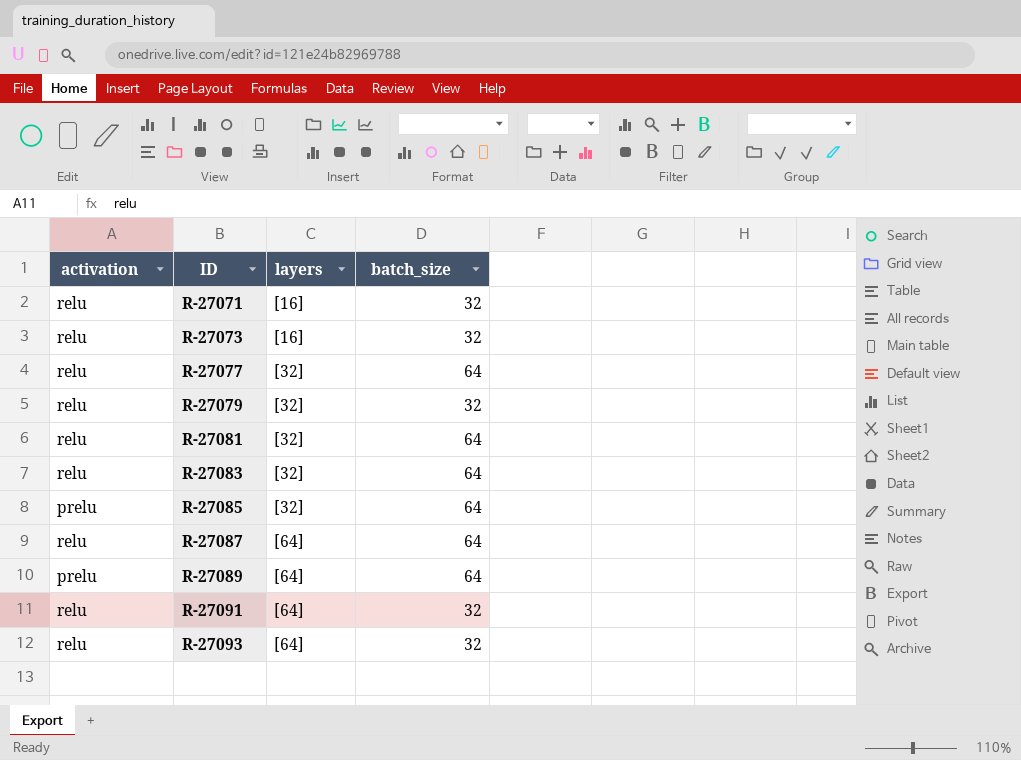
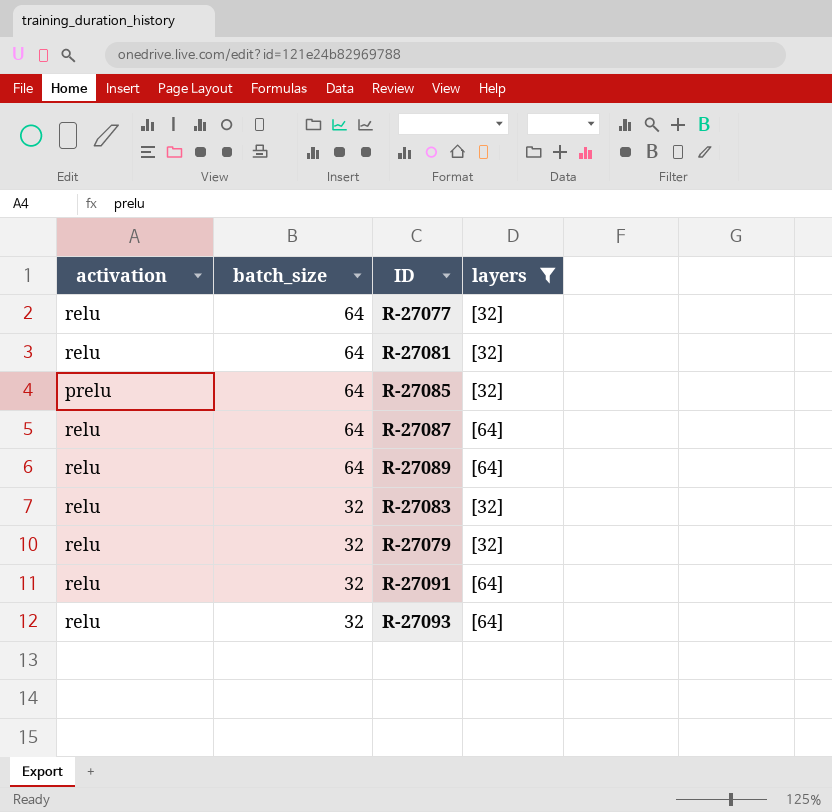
filter: none -> layers != [16]
row order: ID ascending -> batch_size descending
column batch_size | position: 4 -> 2
R-27089 | activation: prelu -> relu
R-27083 | batch_size: 64 -> 32

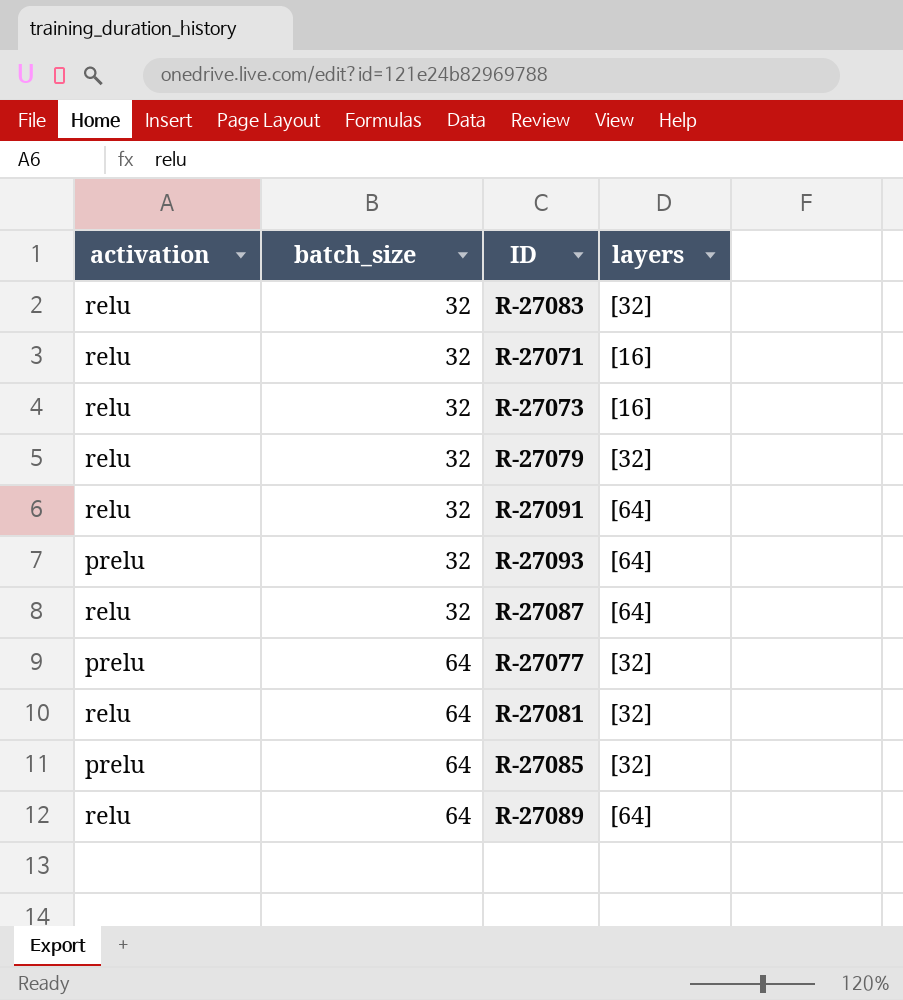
filter: layers != [16] -> none
row order: batch_size descending -> batch_size ascending
R-27093 | activation: relu -> prelu
R-27087 | batch_size: 64 -> 32
R-27077 | activation: relu -> prelu

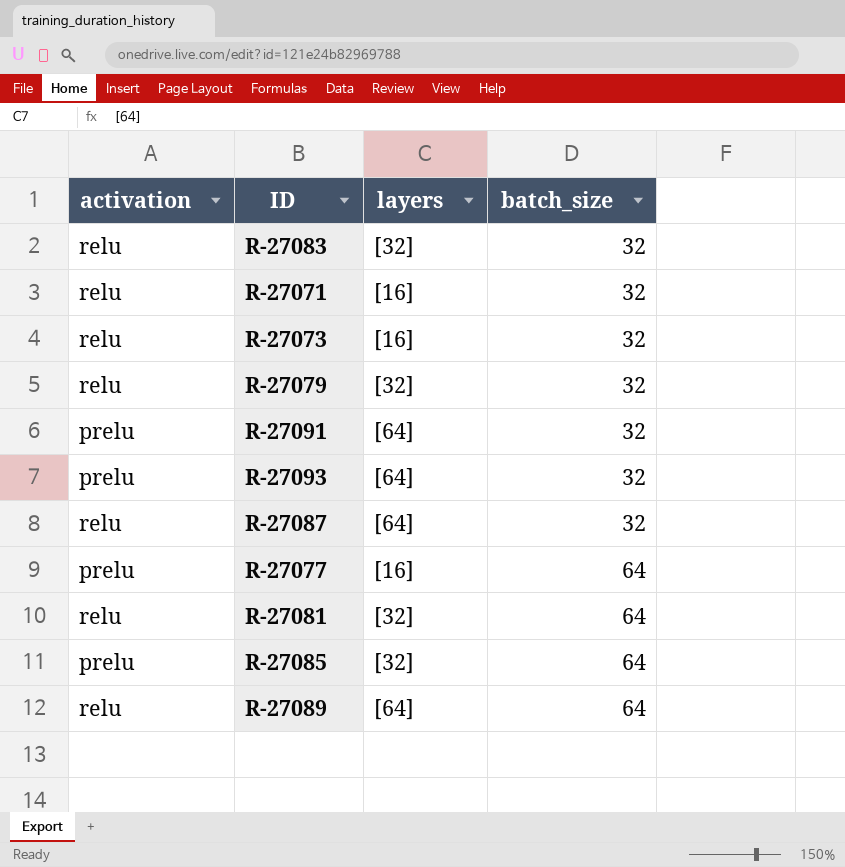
column batch_size | position: 2 -> 4
R-27091 | activation: relu -> prelu
R-27077 | layers: [32] -> [16]

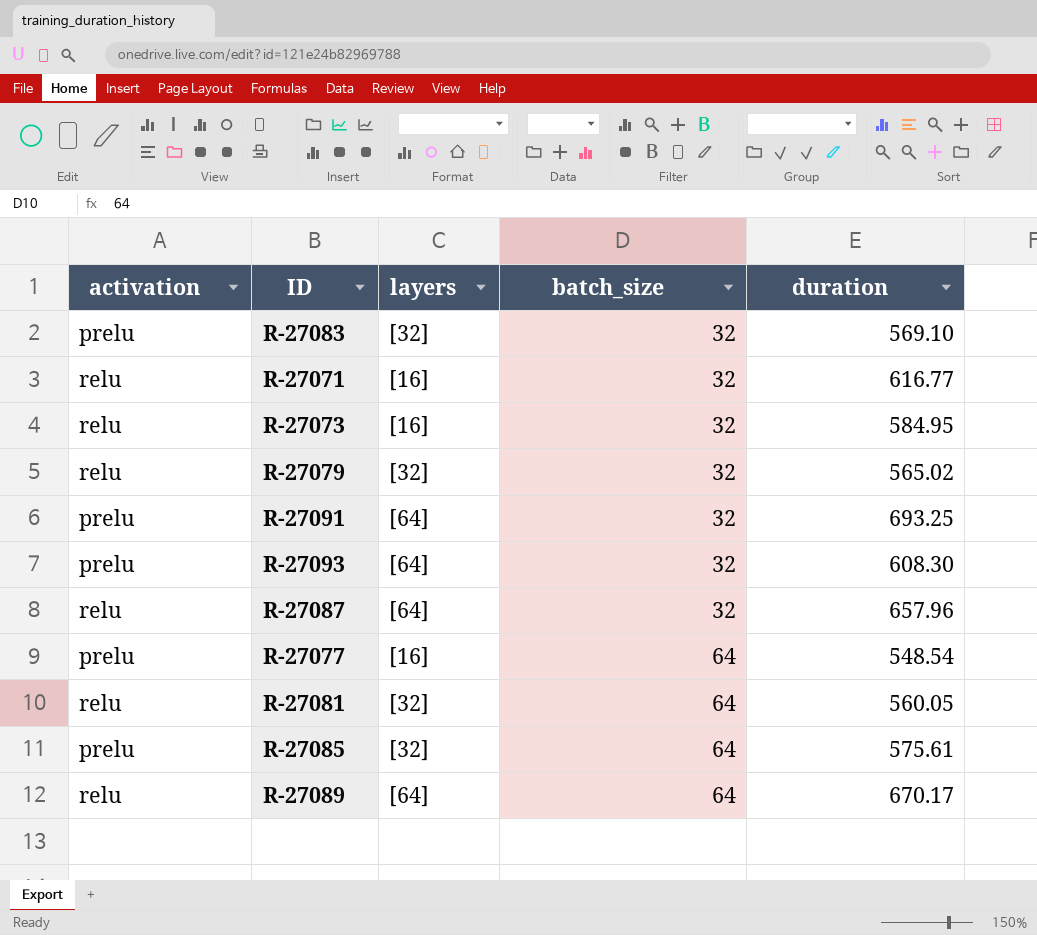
column duration | position: none -> 5
R-27083 | activation: relu -> prelu

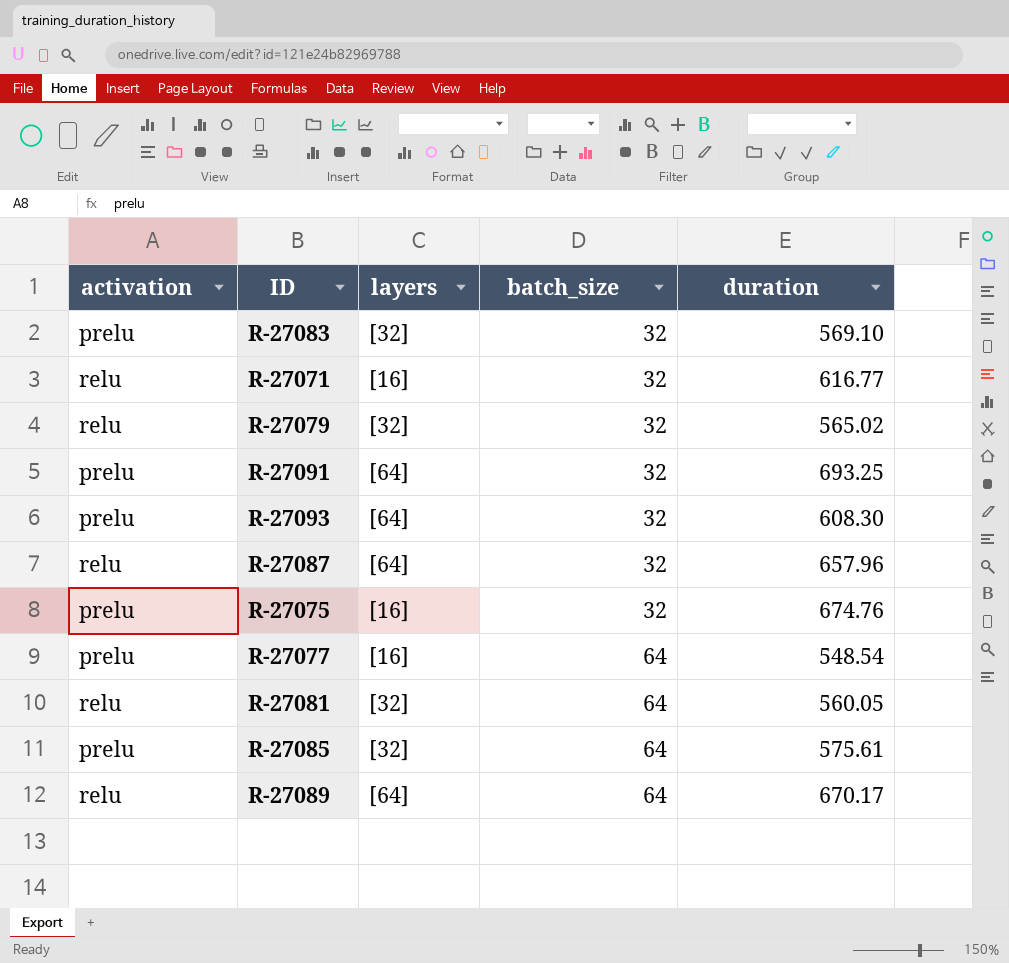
row R-27073: relu | [16] | 32 | 584.95 -> none
row R-27075: none -> prelu | [16] | 32 | 674.76

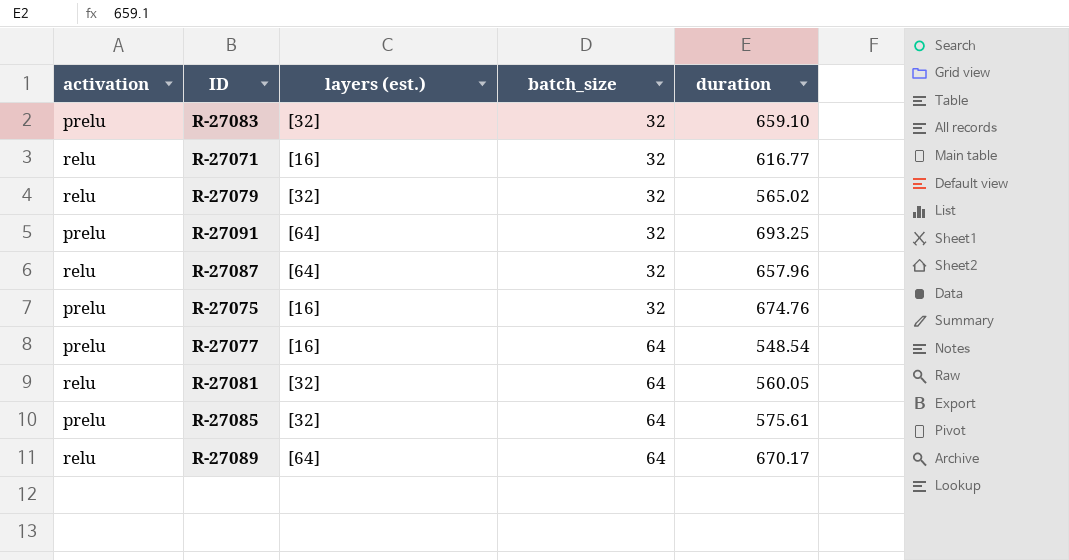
column name: layers -> layers (est.)
row R-27093: prelu | [64] | 32 | 608.30 -> none
R-27083 | duration: 569.10 -> 659.10

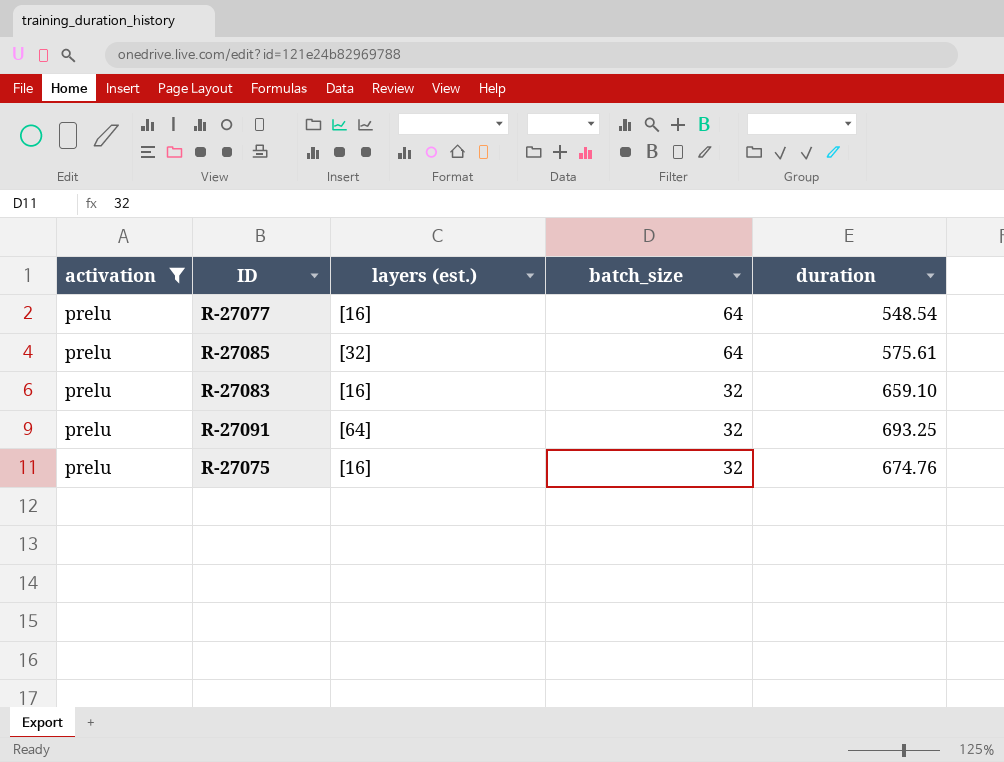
filter: none -> activation = prelu
row order: batch_size ascending -> batch_size descending
R-27083 | layers (est.): [32] -> [16]

